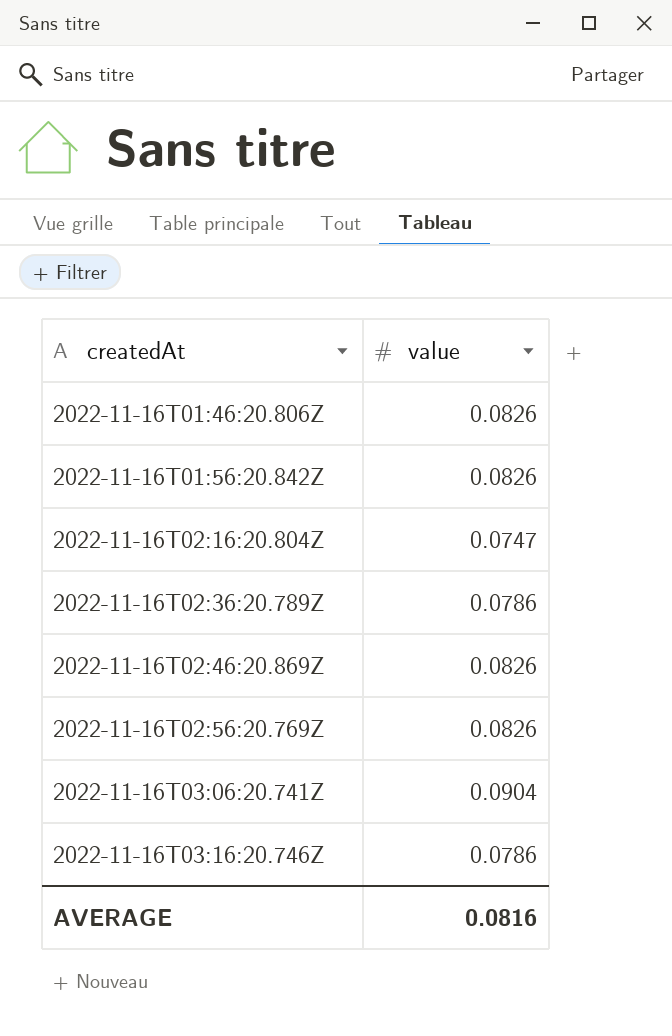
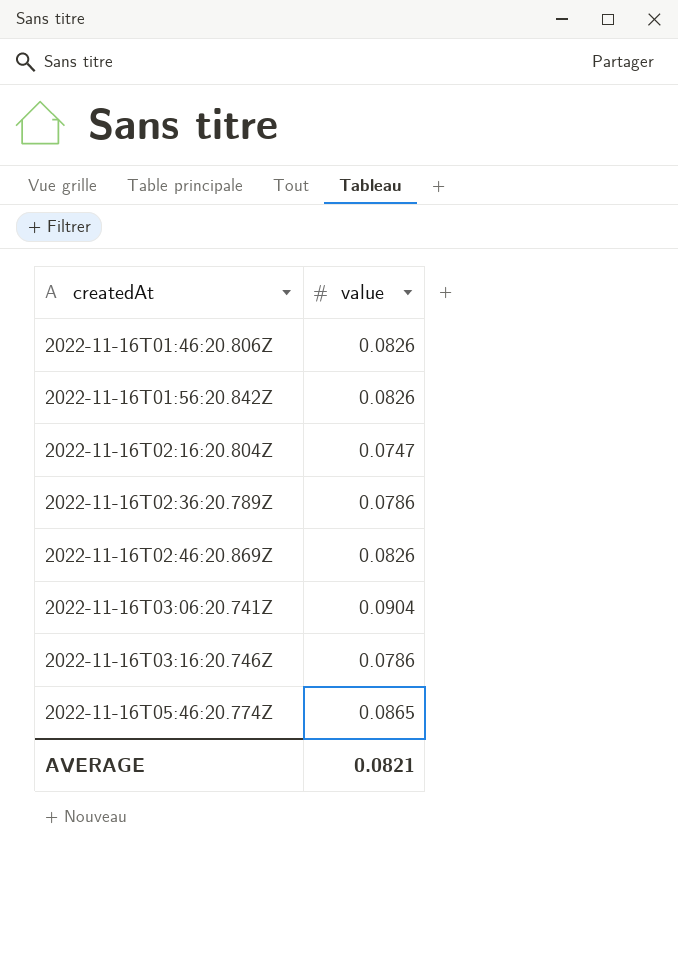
row 2022-11-16T02:56:20.769Z: 0.0826 -> none
row 2022-11-16T05:46:20.774Z: none -> 0.0865
AVERAGE | value: 0.0816 -> 0.0821

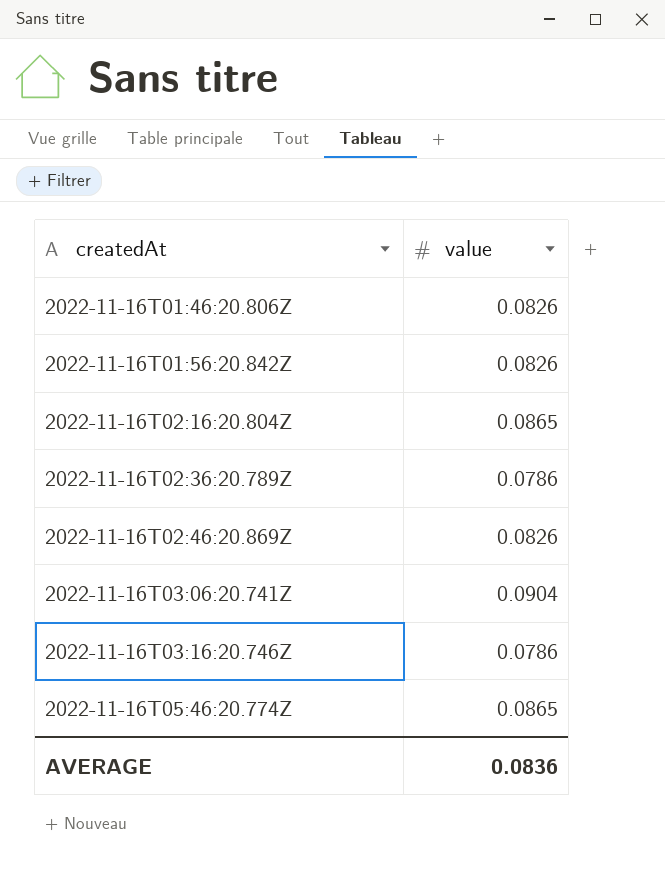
2022-11-16T02:16:20.804Z | value: 0.0747 -> 0.0865
AVERAGE | value: 0.0821 -> 0.0836

